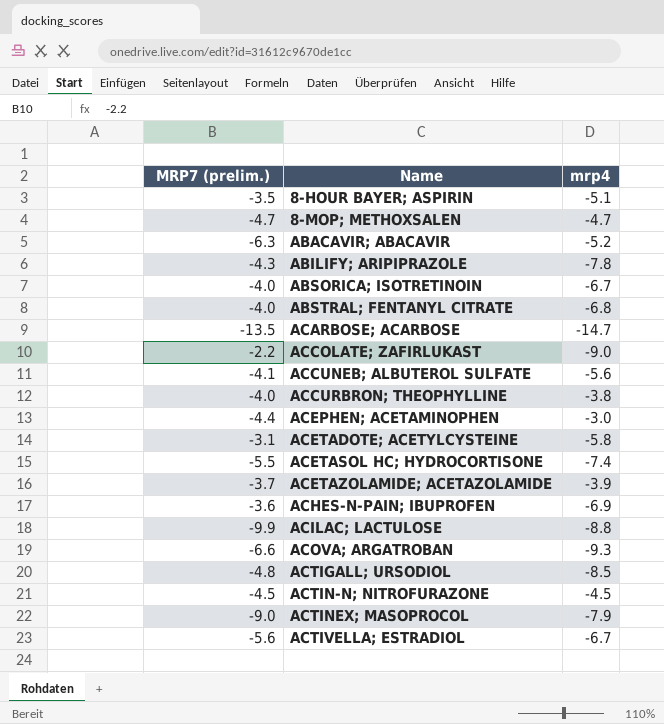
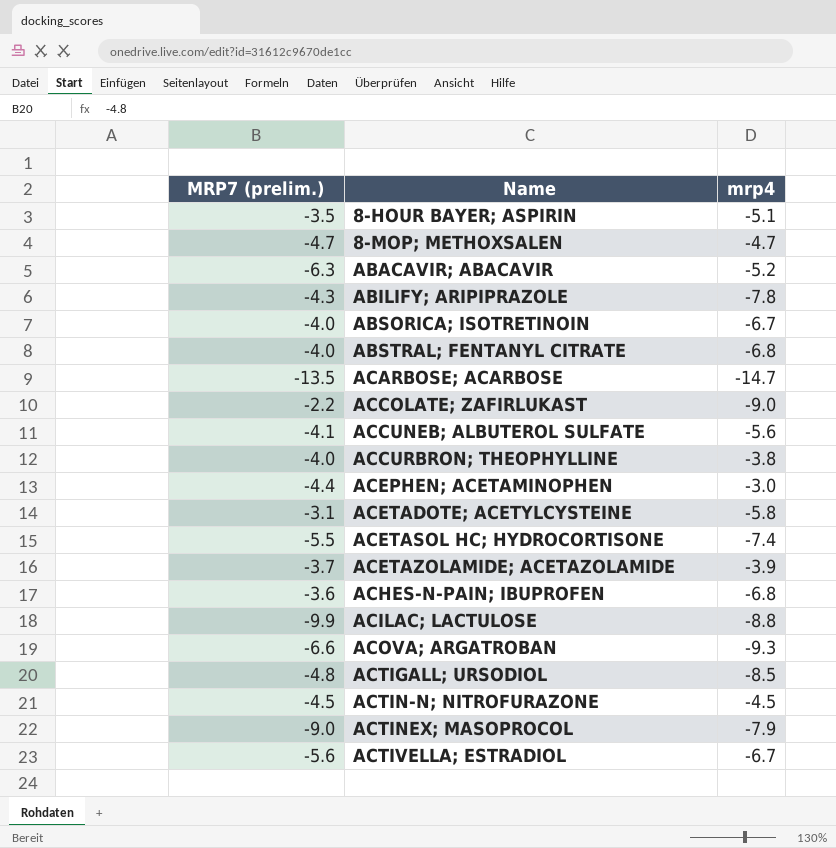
ACHES-N-PAIN; IBUPROFEN | mrp4: -6.9 -> -6.8

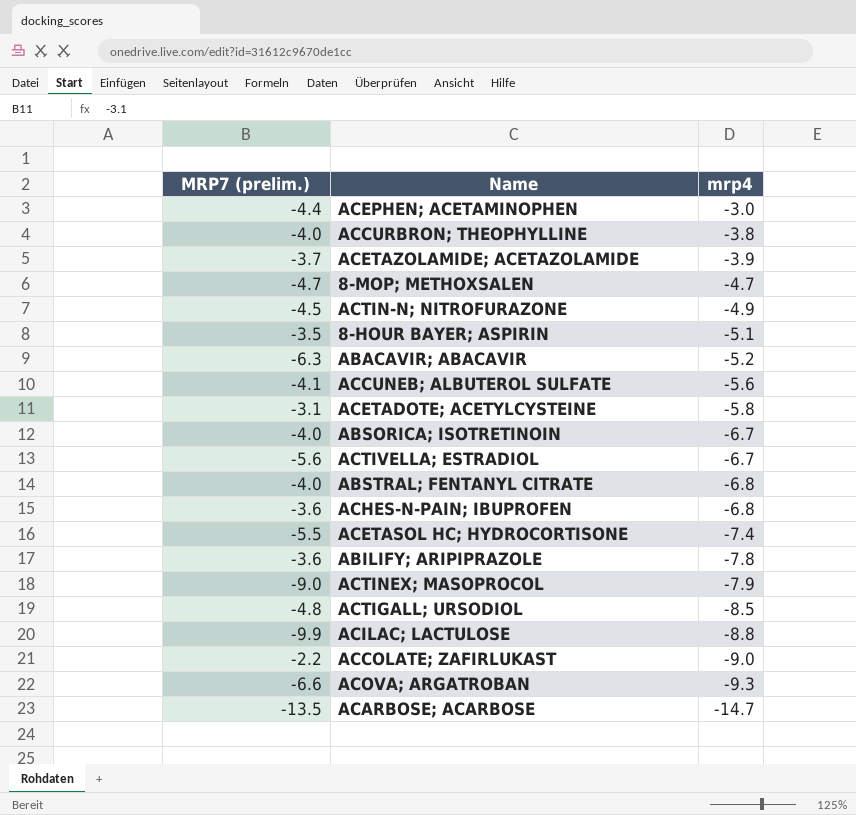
row order: Name ascending -> mrp4 descending
ACTIN-N; NITROFURAZONE | mrp4: -4.5 -> -4.9
ABILIFY; ARIPIPRAZOLE | MRP7 (prelim.): -4.3 -> -3.6

